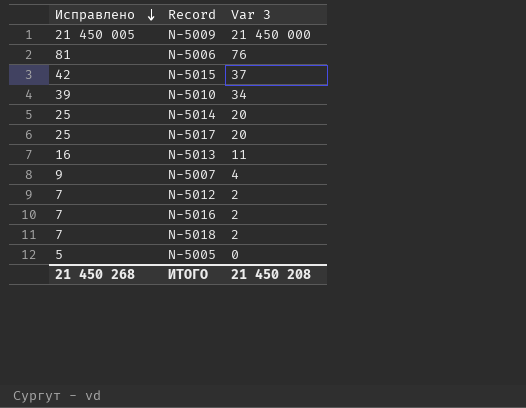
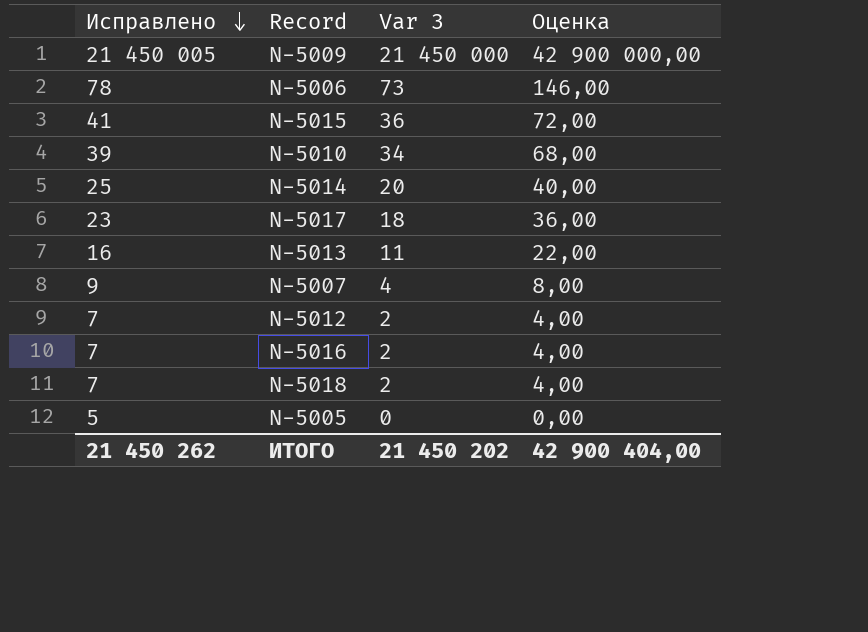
column Оценка | formula: none -> [Var 3] * 2
N-5006 | Исправлено: 81 -> 78
N-5006 | Var 3: 76 -> 73
N-5015 | Исправлено: 42 -> 41
N-5015 | Var 3: 37 -> 36
N-5017 | Исправлено: 25 -> 23
N-5017 | Var 3: 20 -> 18
ИТОГО | Исправлено: 21 450 268 -> 21 450 262
ИТОГО | Var 3: 21 450 208 -> 21 450 202

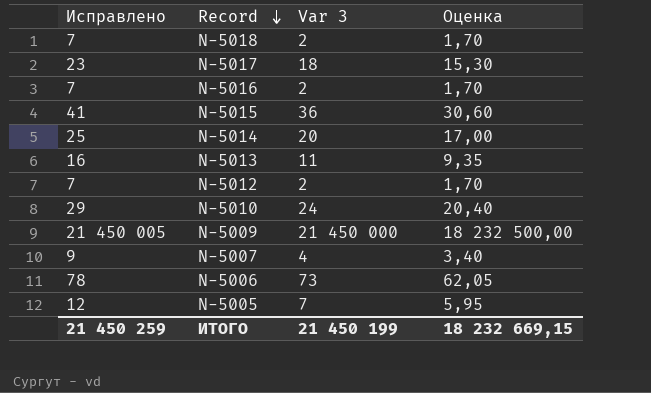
row order: Исправлено descending -> Record descending
column Оценка | formula: [Var 3] * 2 -> [Var 3] * 0,85
N-5010 | Исправлено: 39 -> 29
N-5010 | Var 3: 34 -> 24
N-5005 | Исправлено: 5 -> 12
N-5005 | Var 3: 0 -> 7
ИТОГО | Исправлено: 21 450 262 -> 21 450 259
ИТОГО | Var 3: 21 450 202 -> 21 450 199
ИТОГО | Оценка: 42 900 404,00 -> 18 232 669,15

